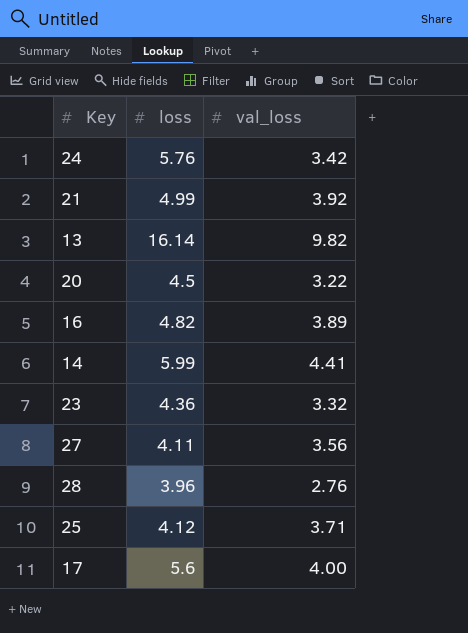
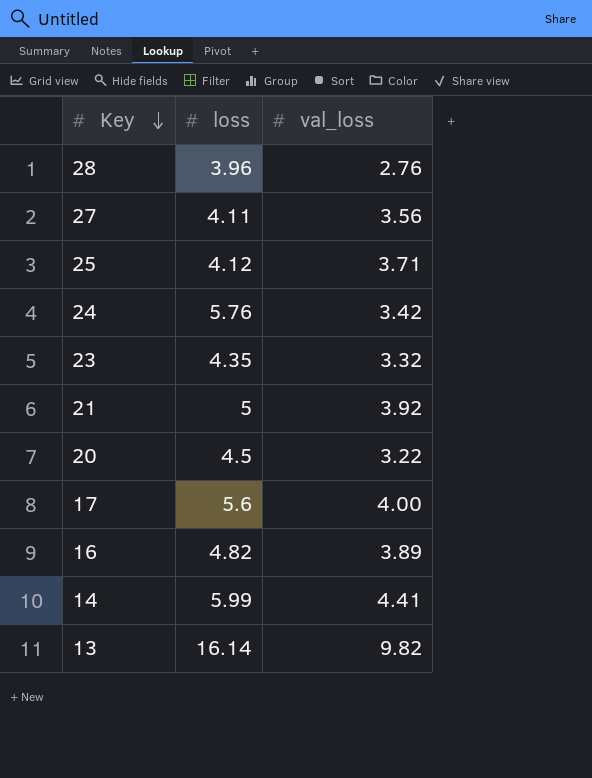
row order: none -> Key descending
23 | loss: 4.36 -> 4.35
21 | loss: 4.99 -> 5

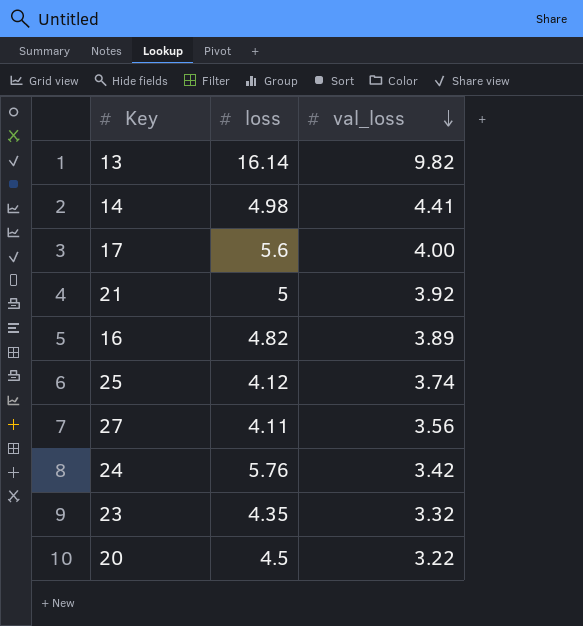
row order: Key descending -> val_loss descending
row 28: 3.96 | 2.76 -> none
14 | loss: 5.99 -> 4.98
25 | val_loss: 3.71 -> 3.74

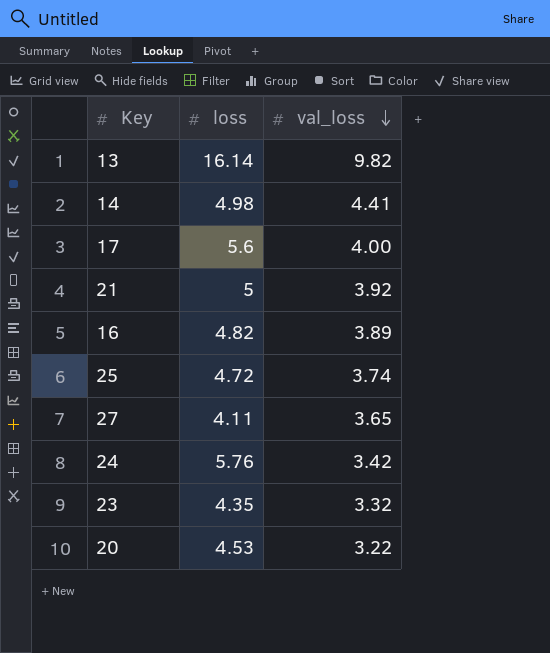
25 | loss: 4.12 -> 4.72
27 | val_loss: 3.56 -> 3.65
20 | loss: 4.5 -> 4.53

